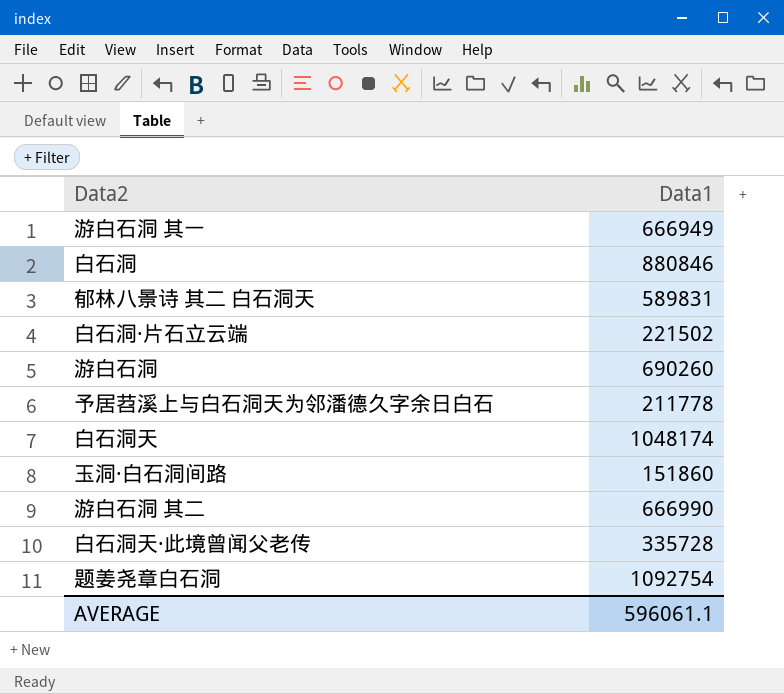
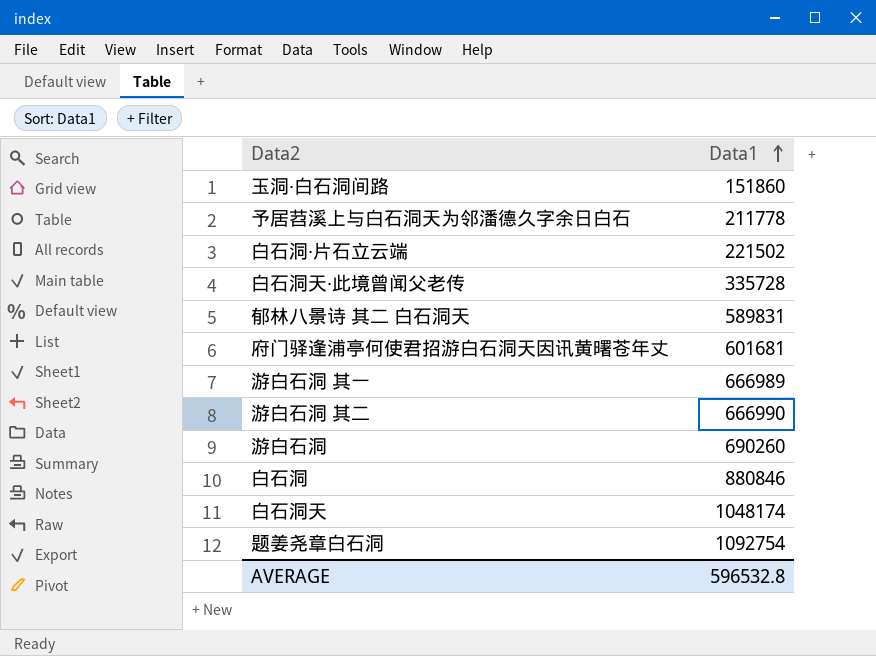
row order: none -> Data1 ascending
row 府门驿逢浦亭何使君招游白石洞天因讯黄曙苍年丈: none -> 601681
游白石洞 其一 | Data1: 666949 -> 666989
AVERAGE | Data1: 596061.1 -> 596532.8

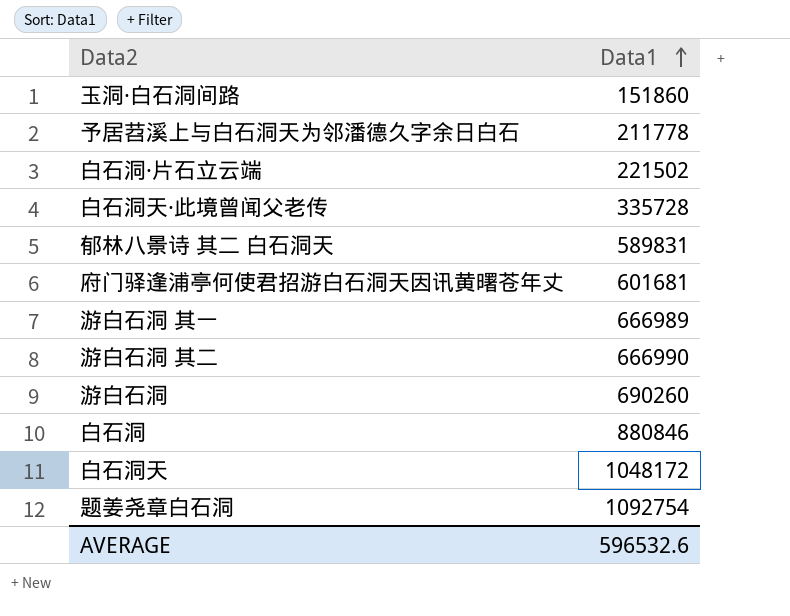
白石洞天 | Data1: 1048174 -> 1048172
AVERAGE | Data1: 596532.8 -> 596532.6

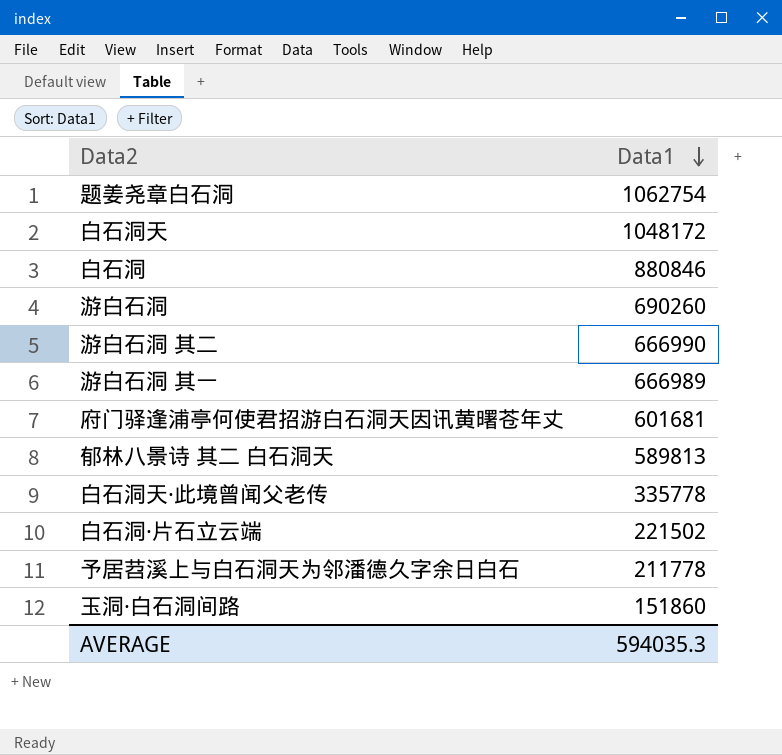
row order: Data1 ascending -> Data1 descending
题姜尧章白石洞 | Data1: 1092754 -> 1062754
郁林八景诗 其二 白石洞天 | Data1: 589831 -> 589813
白石洞天·此境曾闻父老传 | Data1: 335728 -> 335778
AVERAGE | Data1: 596532.6 -> 594035.3

